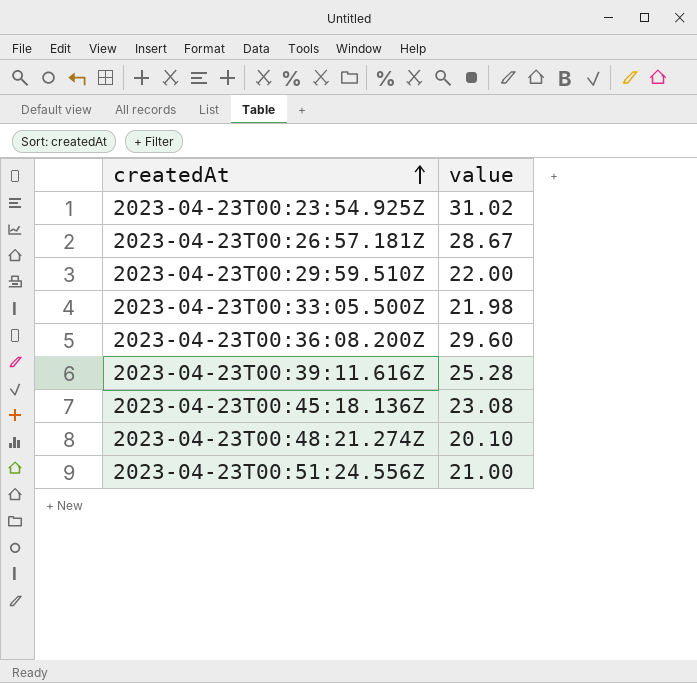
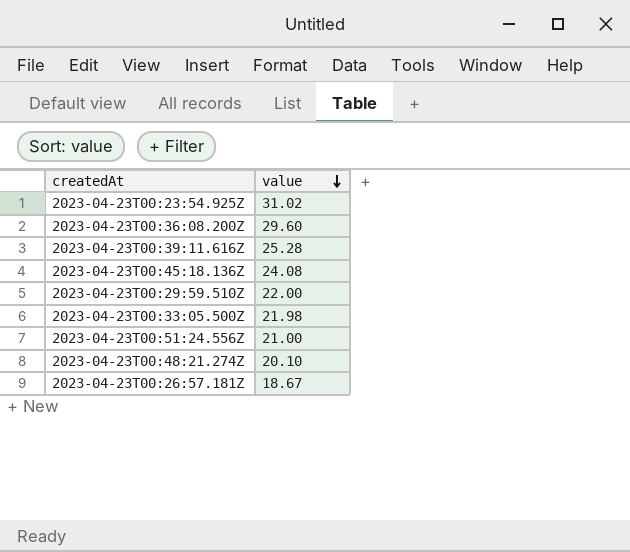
row order: createdAt ascending -> value descending
2023-04-23T00:45:18.136Z | value: 23.08 -> 24.08
2023-04-23T00:26:57.181Z | value: 28.67 -> 18.67

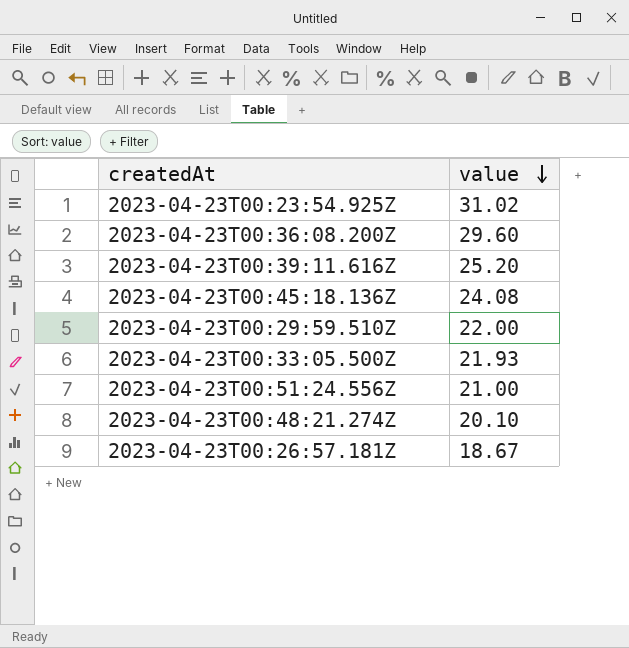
2023-04-23T00:39:11.616Z | value: 25.28 -> 25.20
2023-04-23T00:33:05.500Z | value: 21.98 -> 21.93

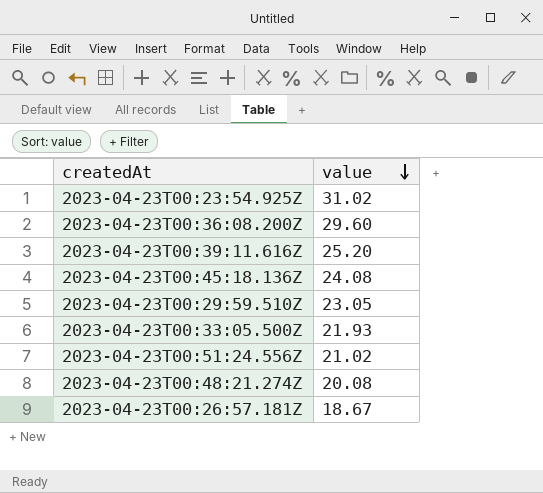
2023-04-23T00:29:59.510Z | value: 22.00 -> 23.05
2023-04-23T00:51:24.556Z | value: 21.00 -> 21.02
2023-04-23T00:48:21.274Z | value: 20.10 -> 20.08

